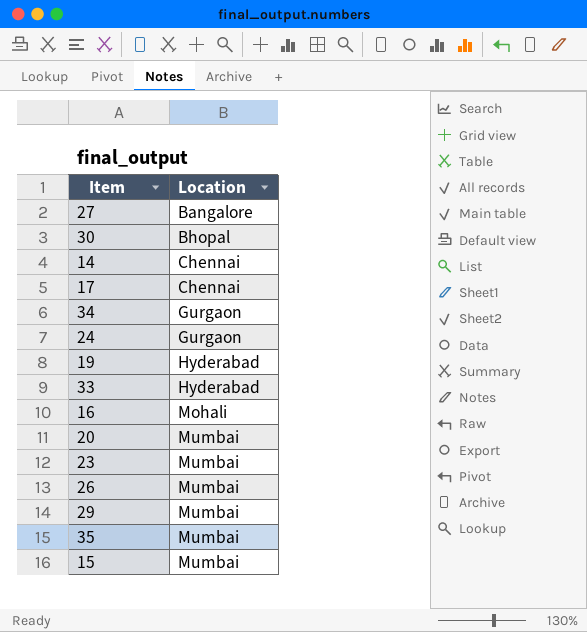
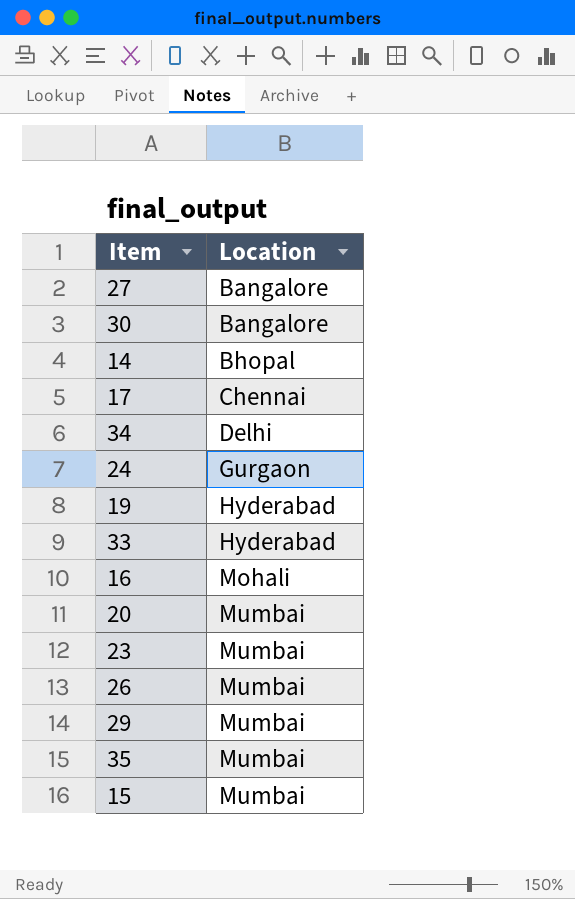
30 | Location: Bhopal -> Bangalore
14 | Location: Chennai -> Bhopal
34 | Location: Gurgaon -> Delhi

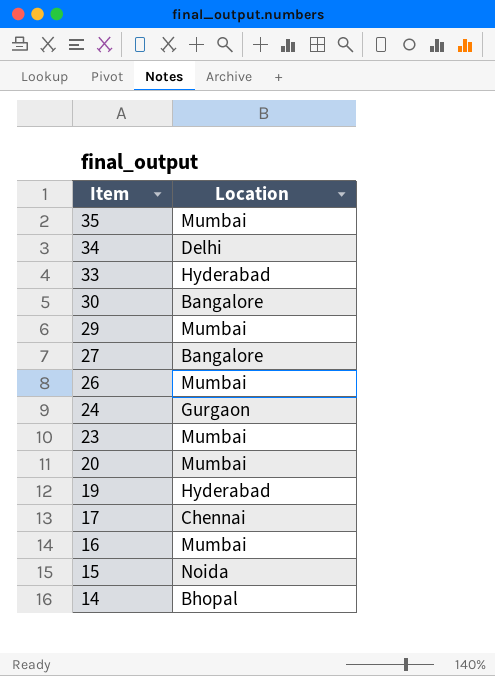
row order: Location ascending -> Item descending
16 | Location: Mohali -> Mumbai
15 | Location: Mumbai -> Noida

